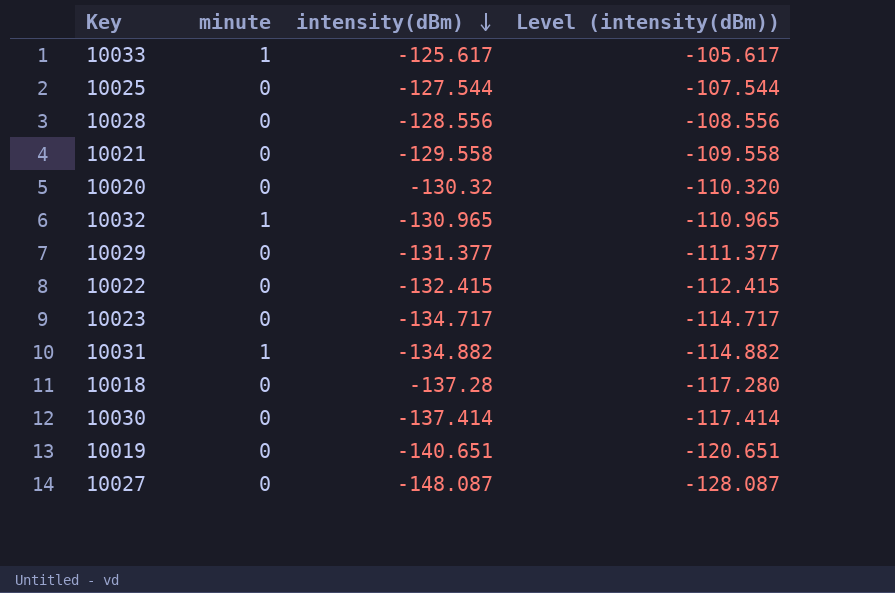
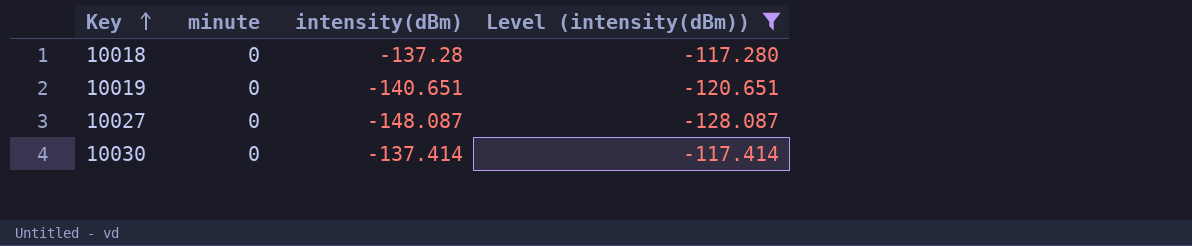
filter: none -> Level (intensity(dBm)) <= -117.280
row order: intensity(dBm) descending -> Key ascending

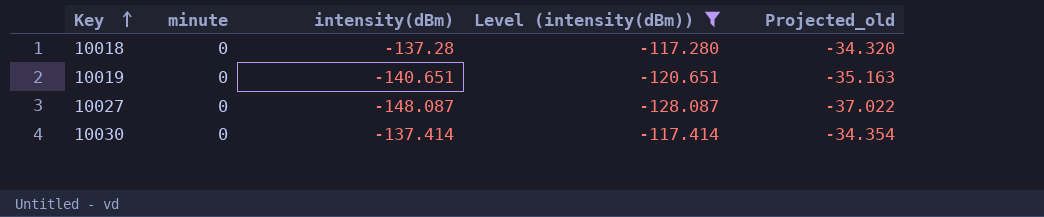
column Projected_old | formula: none -> [intensity(dBm)] * 0.25

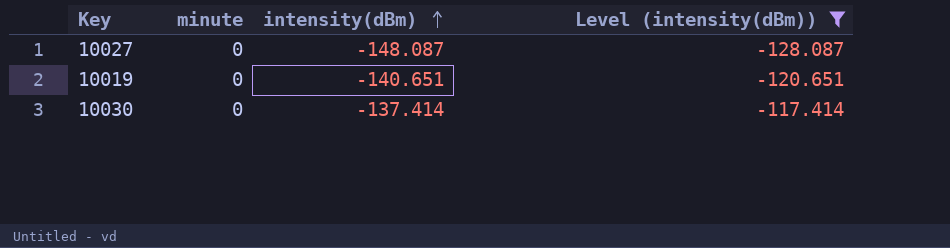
row order: Key ascending -> intensity(dBm) ascending
column Projected_old | formula: [intensity(dBm)] * 0.25 -> none
row 10018: 0 | -137.28 | -117.280 | -34.320 -> none

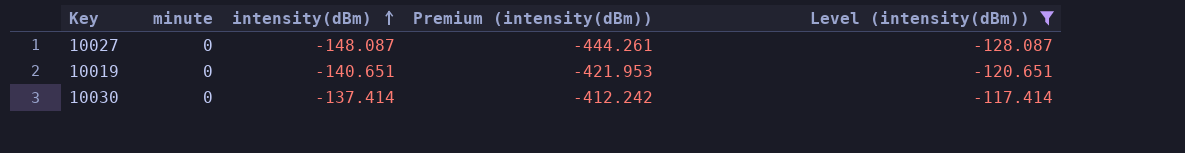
column Premium (intensity(dBm)) | formula: none -> [intensity(dBm)] * 3

